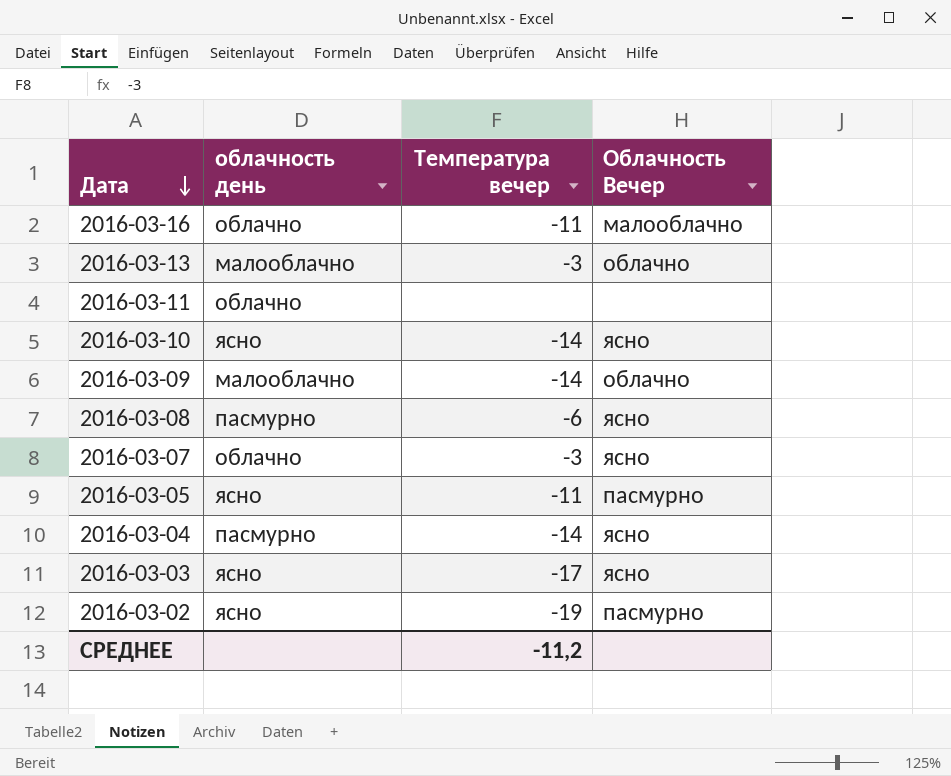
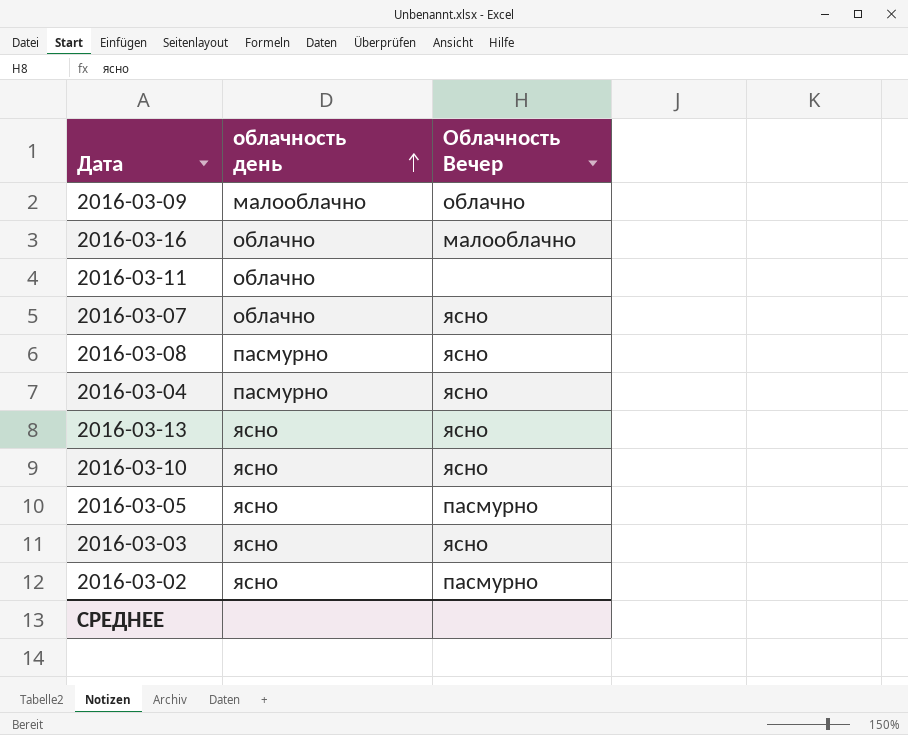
row order: Дата descending -> облачность день ascending
column Температура вечер | position: 3 -> none
2016-03-13 | облачность день: малооблачно -> ясно
2016-03-13 | Облачность Вечер: облачно -> ясно

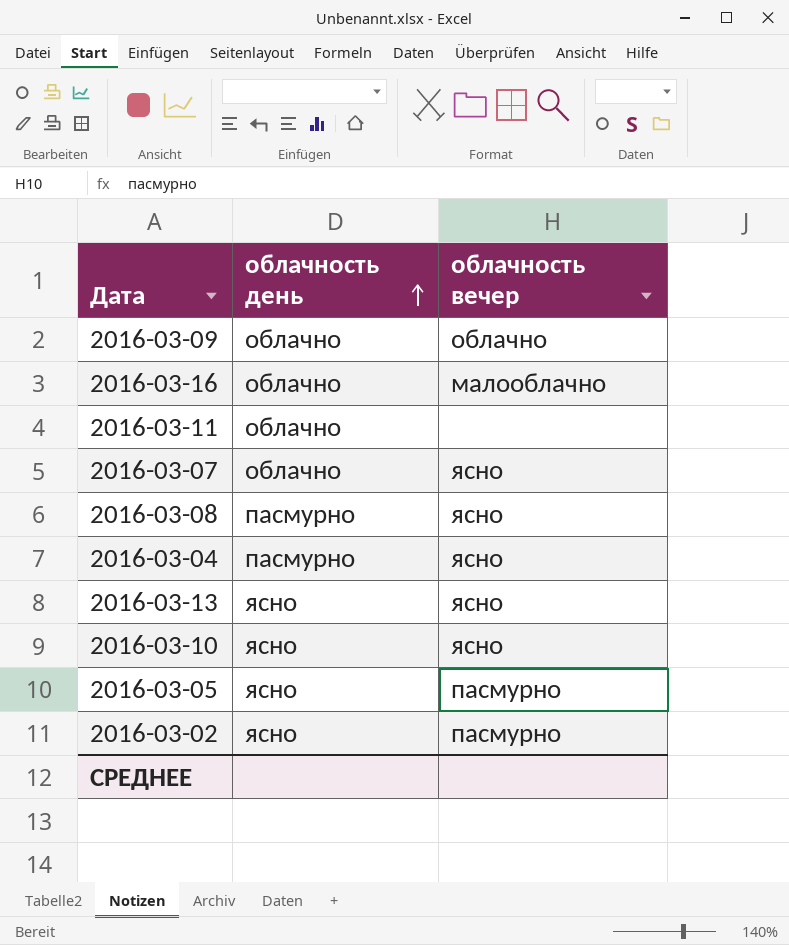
column name: Облачность Вечер -> облачность вечер
row 2016-03-03: ясно | ясно -> none
2016-03-09 | облачность день: малооблачно -> облачно

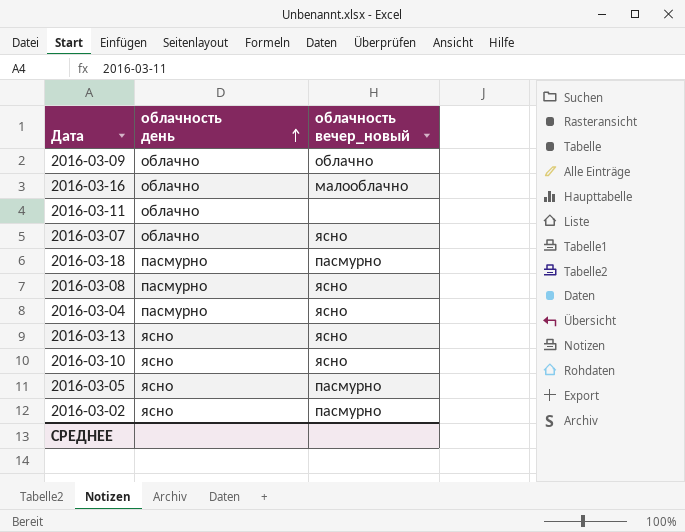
column name: облачность вечер -> облачность вечер_новый
row 2016-03-18: none -> пасмурно | пасмурно

